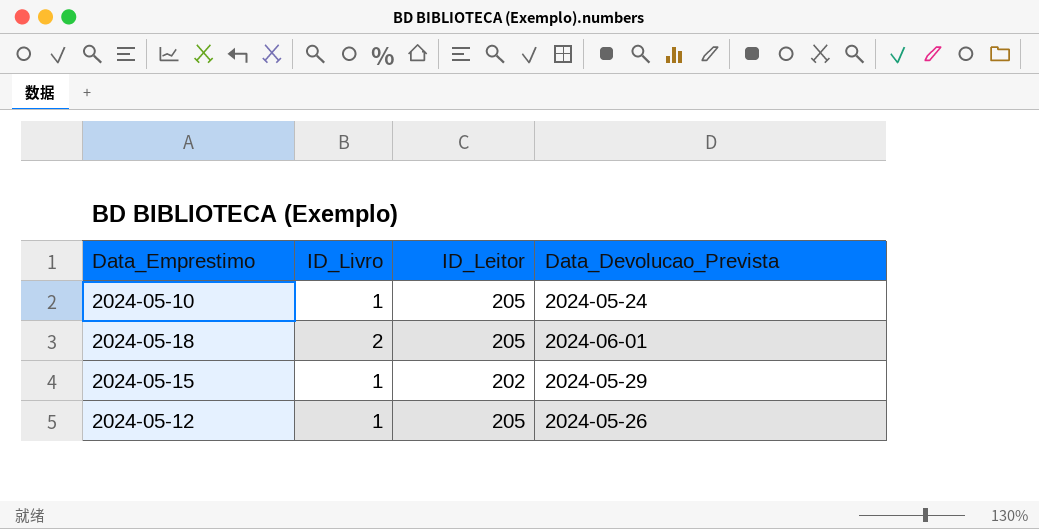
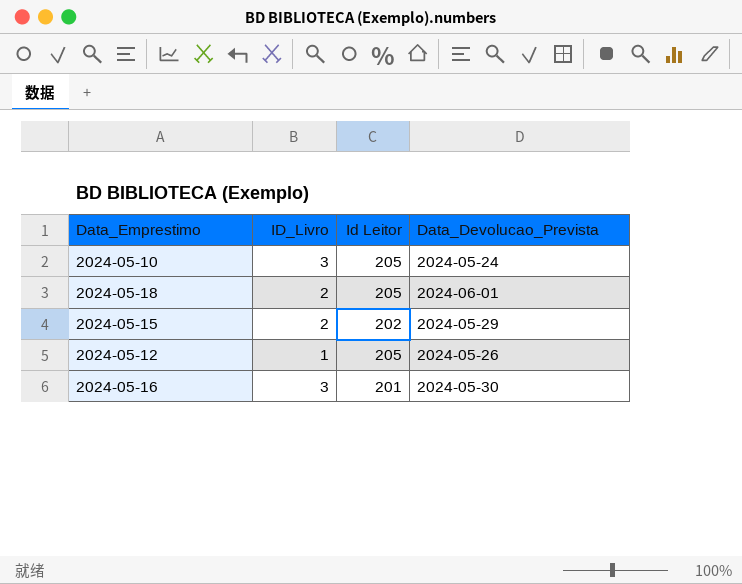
column name: ID_Leitor -> Id Leitor
2024-05-10 | ID_Livro: 1 -> 3
2024-05-15 | ID_Livro: 1 -> 2
row 2024-05-16: none -> 3 | 201 | 2024-05-30

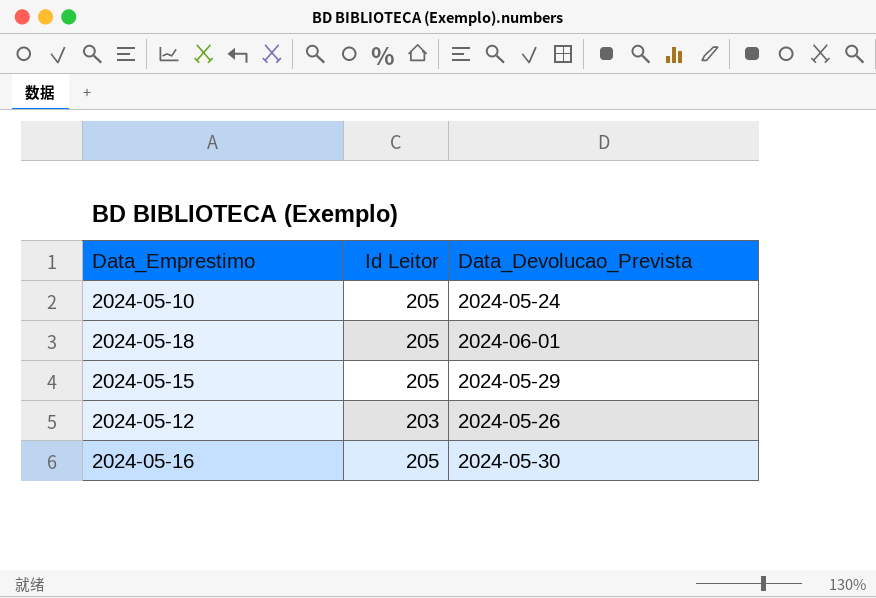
column ID_Livro | position: 2 -> none
2024-05-15 | Id Leitor: 202 -> 205
2024-05-12 | Id Leitor: 205 -> 203
2024-05-16 | Id Leitor: 201 -> 205

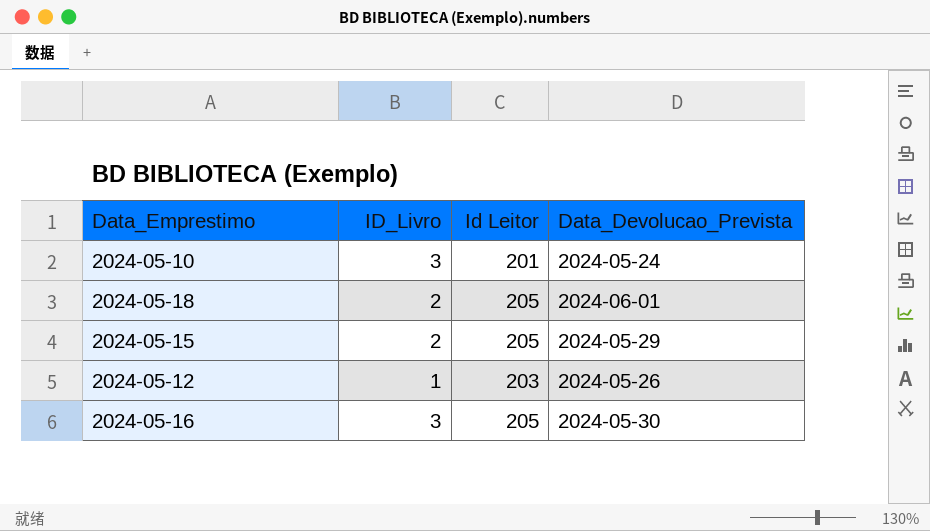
column ID_Livro | position: none -> 2
2024-05-10 | Id Leitor: 205 -> 201

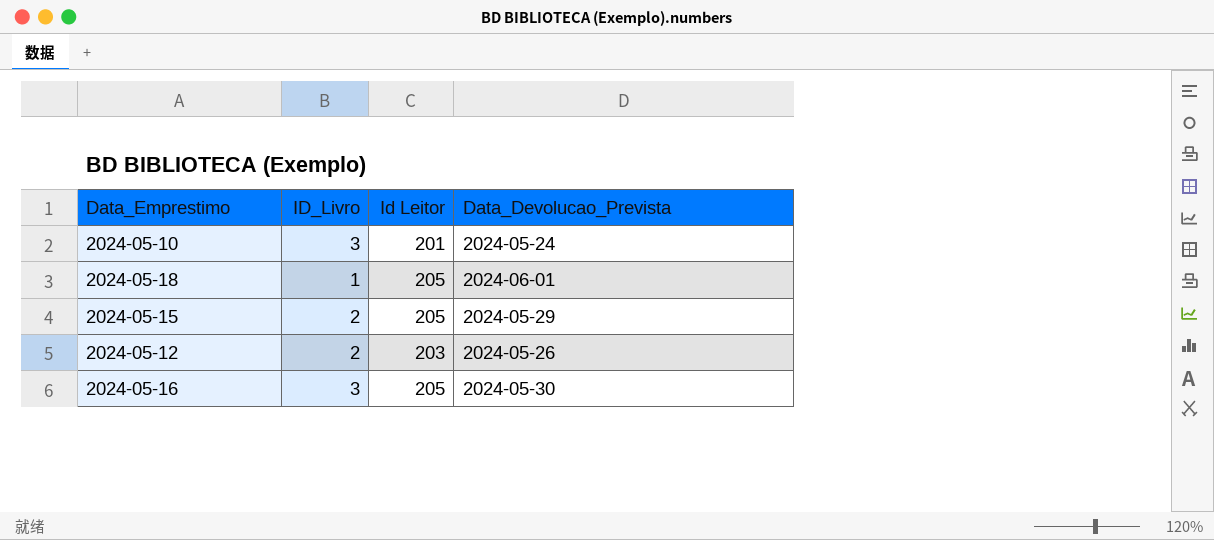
2024-05-18 | ID_Livro: 2 -> 1
2024-05-12 | ID_Livro: 1 -> 2

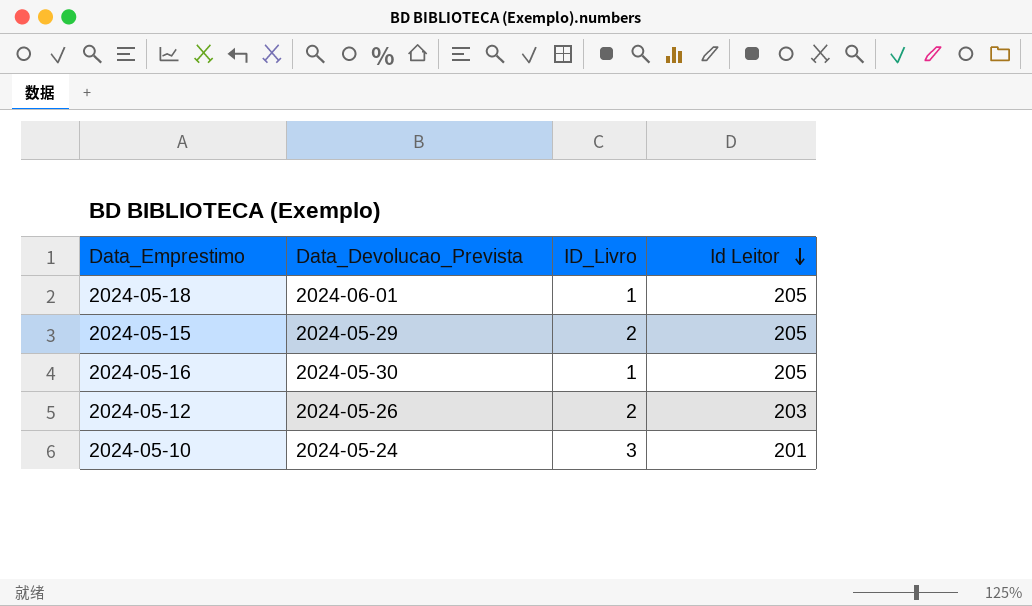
row order: none -> Id Leitor descending
column Data_Devolucao_Prevista | position: 4 -> 2
2024-05-16 | ID_Livro: 3 -> 1

